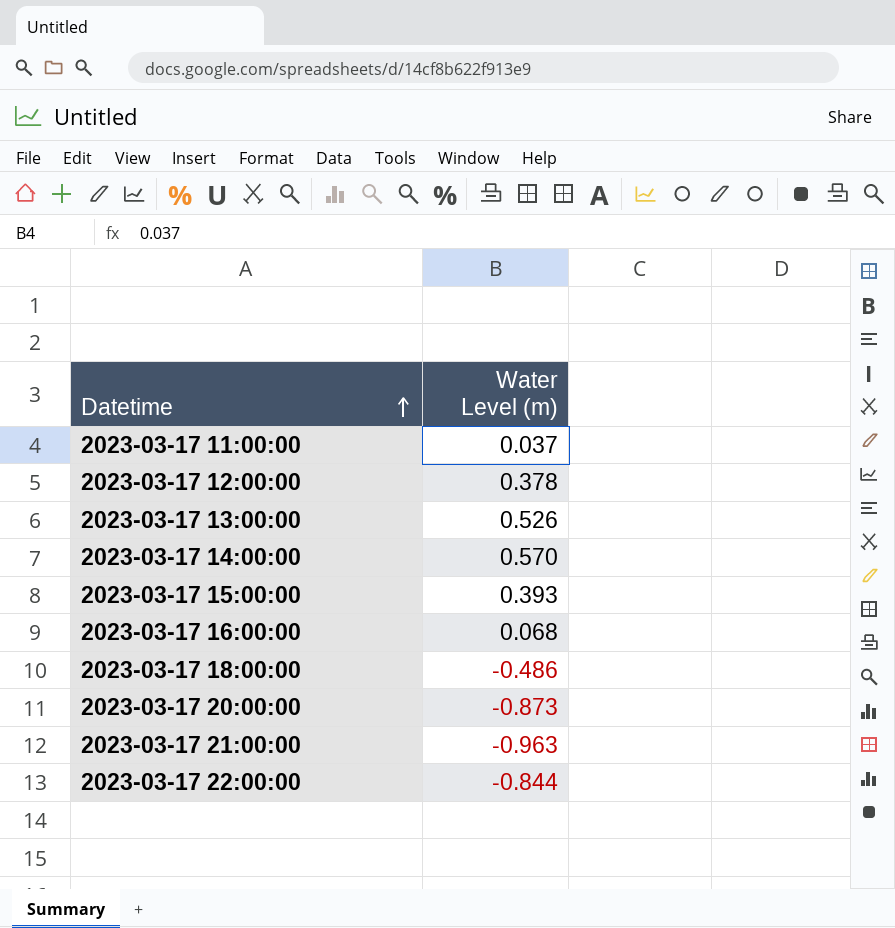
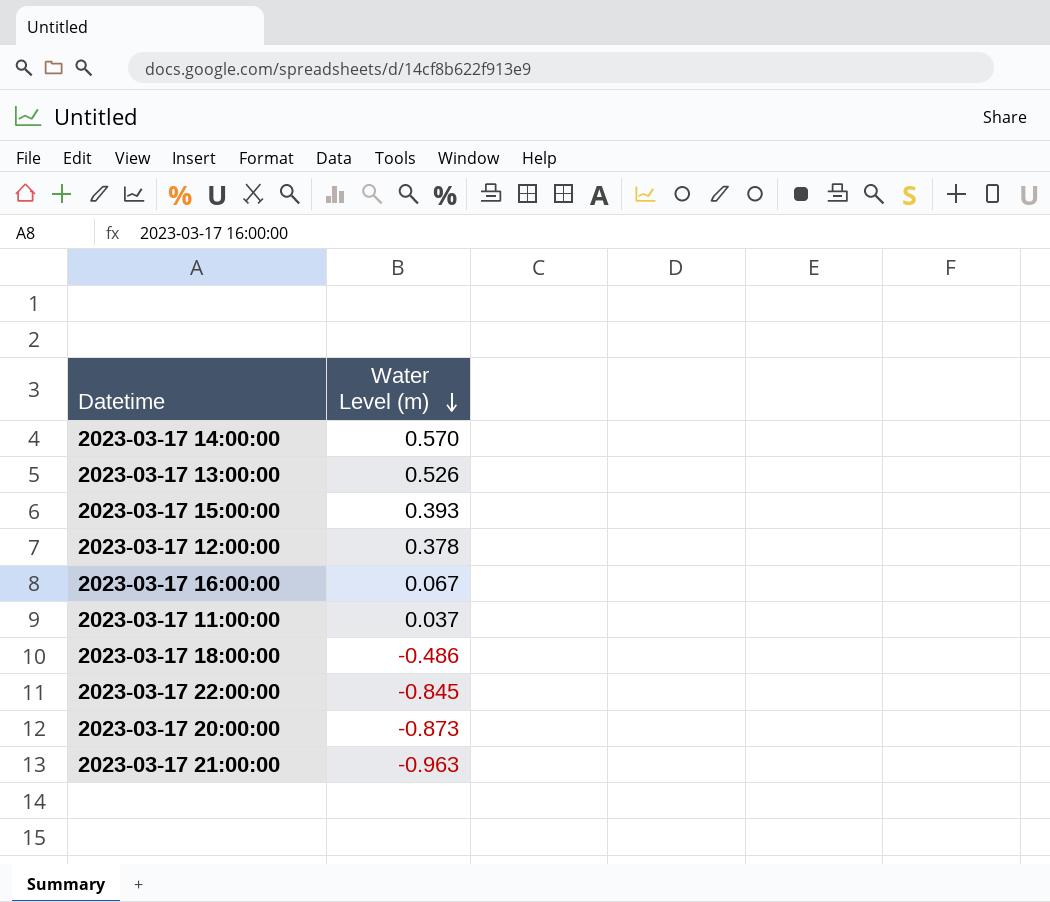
row order: Datetime ascending -> Water Level (m) descending
2023-03-17 16:00:00 | Water Level (m): 0.068 -> 0.067
2023-03-17 22:00:00 | Water Level (m): -0.844 -> -0.845

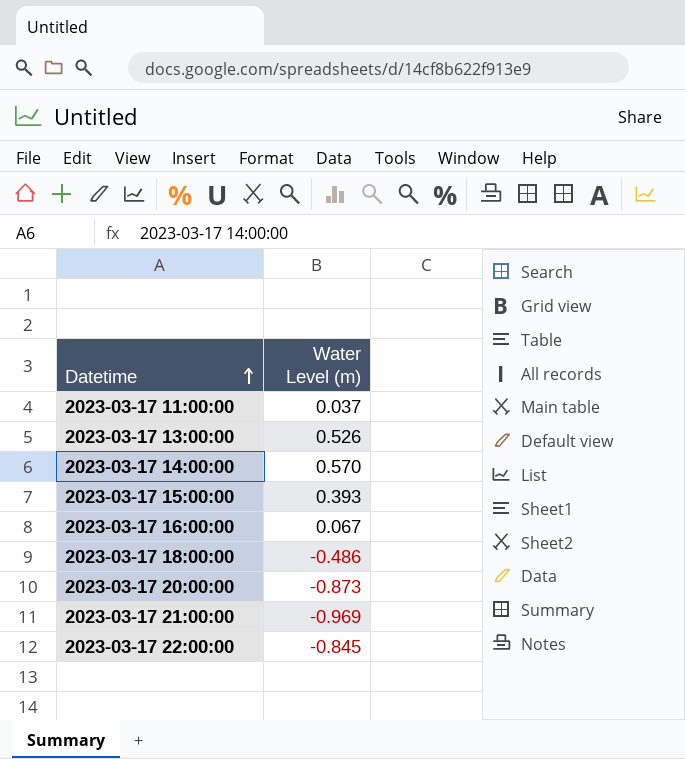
row order: Water Level (m) descending -> Datetime ascending
row 2023-03-17 12:00:00: 0.378 -> none
2023-03-17 21:00:00 | Water Level (m): -0.963 -> -0.969

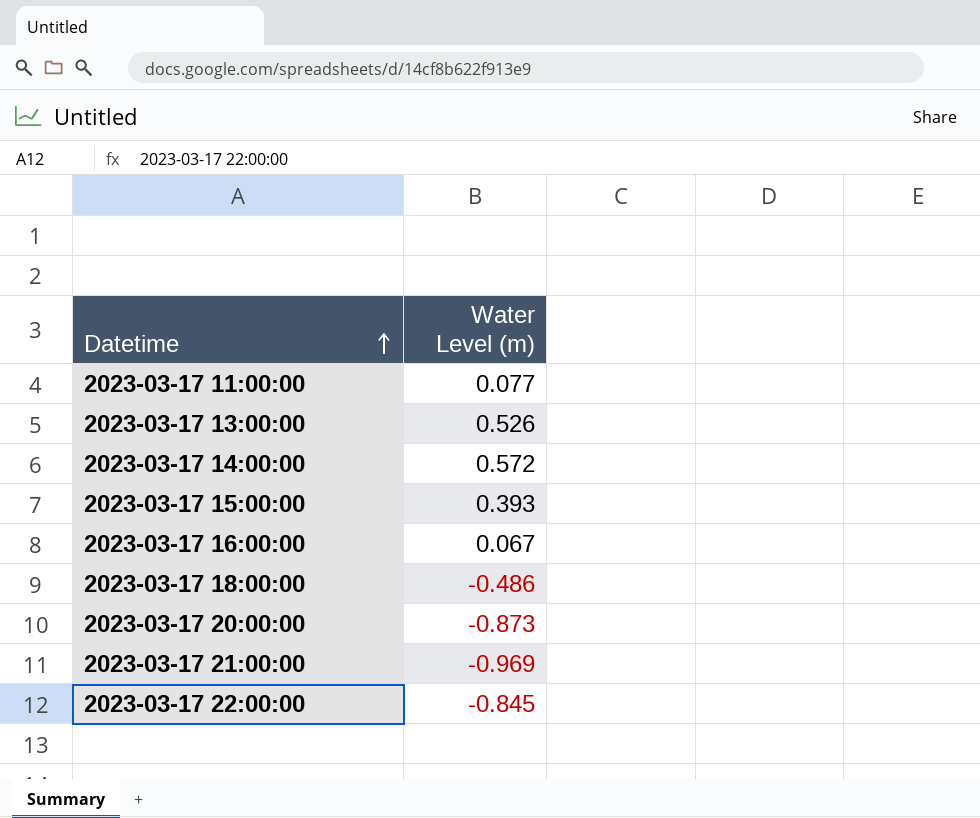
2023-03-17 11:00:00 | Water Level (m): 0.037 -> 0.077
2023-03-17 14:00:00 | Water Level (m): 0.570 -> 0.572

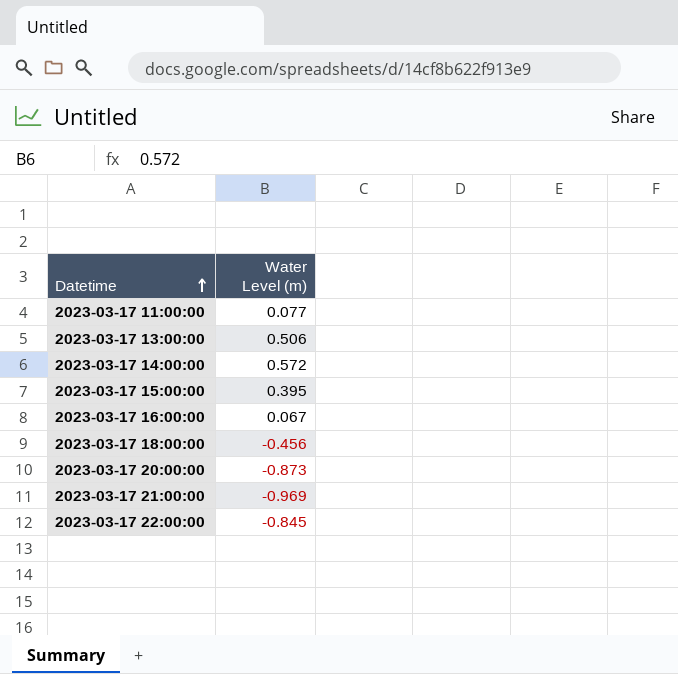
2023-03-17 13:00:00 | Water Level (m): 0.526 -> 0.506
2023-03-17 15:00:00 | Water Level (m): 0.393 -> 0.395
2023-03-17 18:00:00 | Water Level (m): -0.486 -> -0.456

